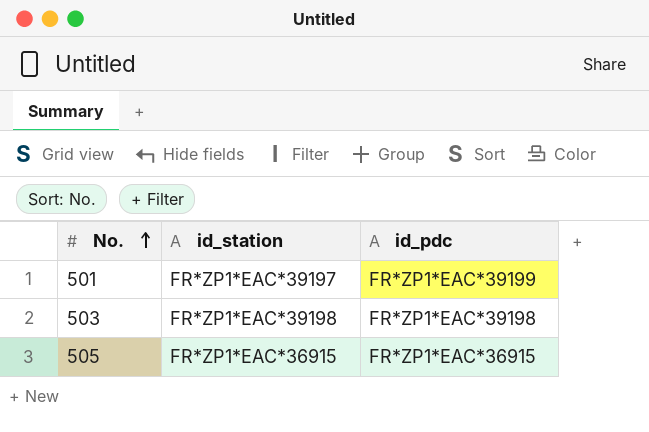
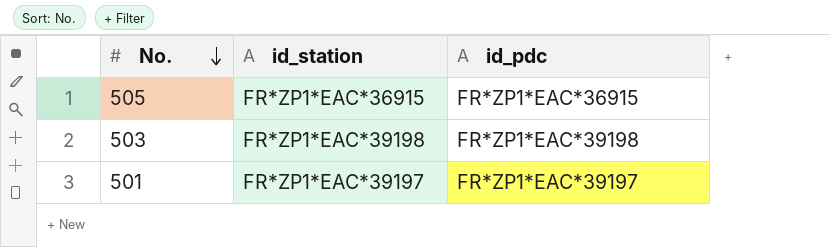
row order: No. ascending -> No. descending
501 | id_pdc: FR*ZP1*EAC*39199 -> FR*ZP1*EAC*39197

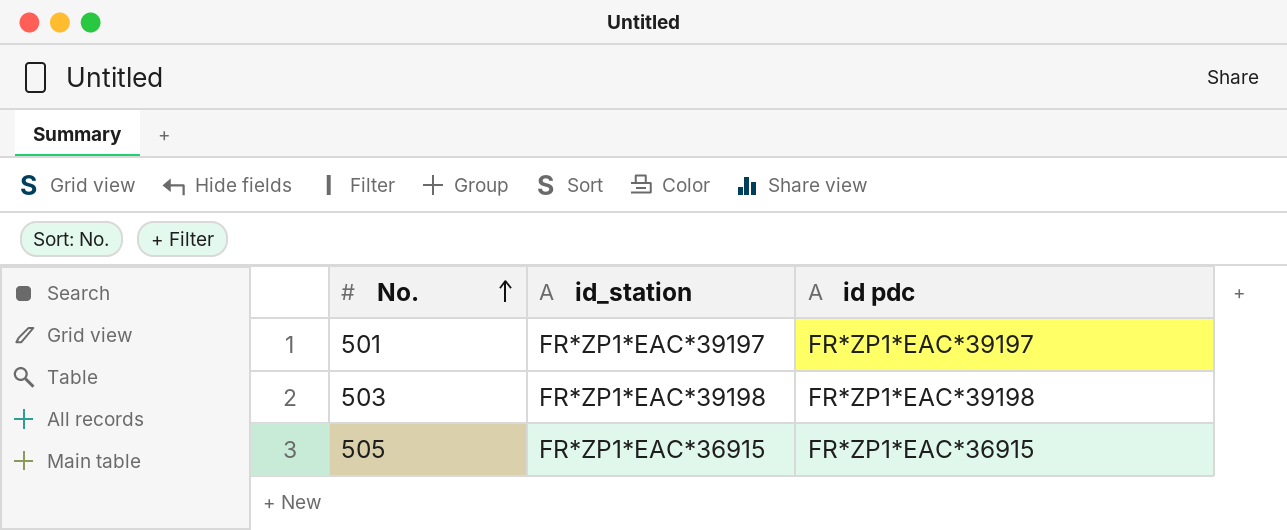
row order: No. descending -> No. ascending
column name: id_pdc -> id pdc

